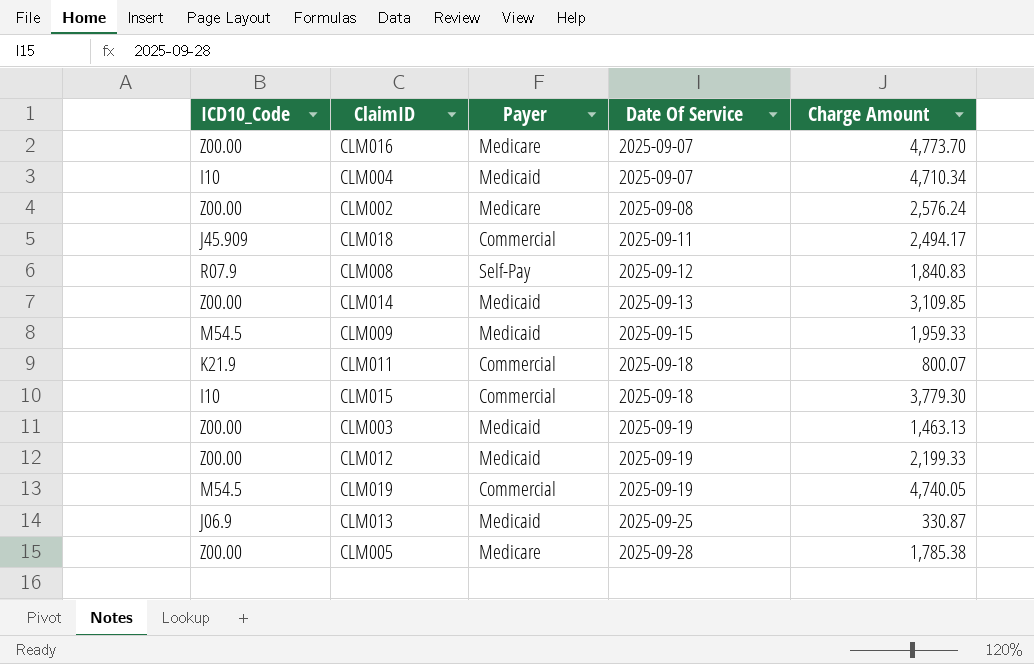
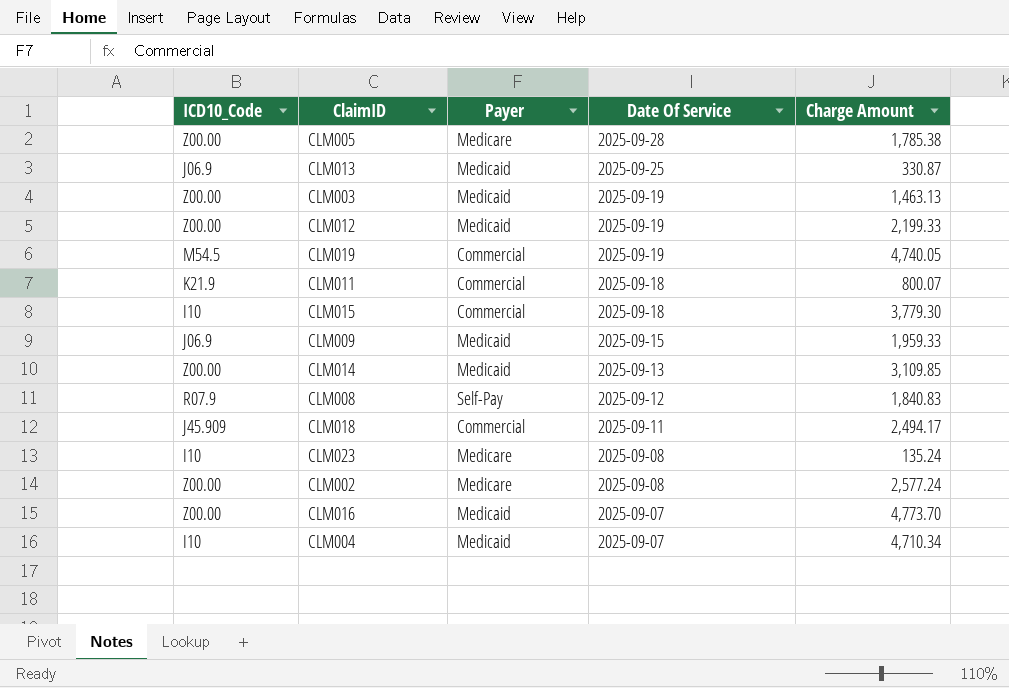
row order: Date Of Service ascending -> Date Of Service descending
CLM009 | ICD10_Code: M54.5 -> J06.9
row CLM023: none -> I10 | Medicare | 2025-09-08 | 135.24
CLM002 | Charge Amount: 2,576.24 -> 2,577.24
CLM016 | Payer: Medicare -> Medicaid

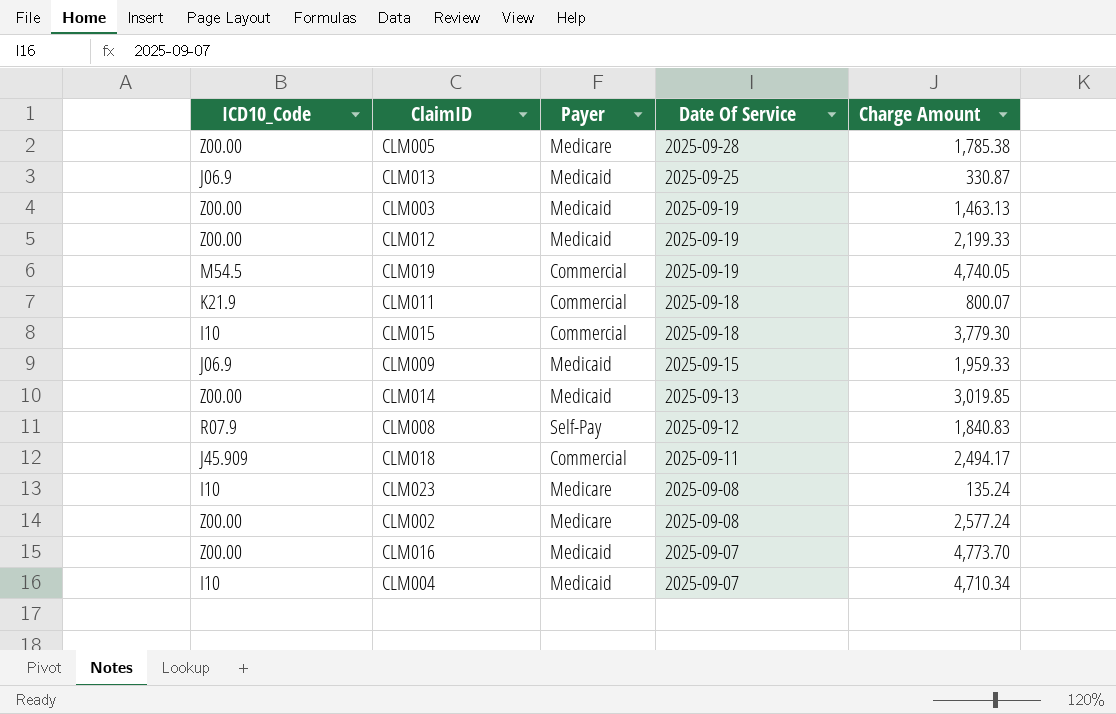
CLM014 | Charge Amount: 3,109.85 -> 3,019.85

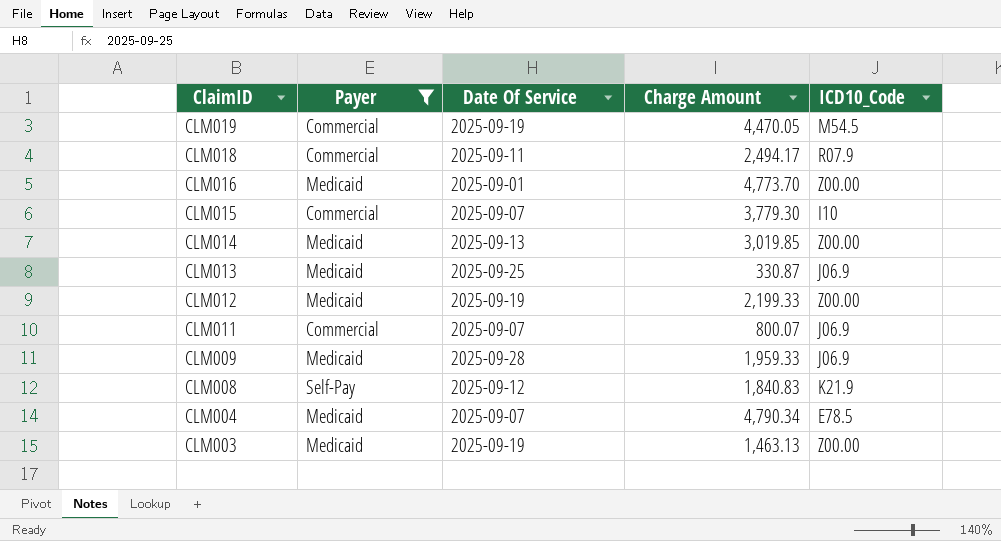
filter: none -> Payer != Medicare
row order: Date Of Service descending -> ClaimID descending
column ICD10_Code | position: 1 -> 5
CLM019 | Charge Amount: 4,740.05 -> 4,470.05
CLM018 | ICD10_Code: J45.909 -> R07.9
CLM016 | Date Of Service: 2025-09-07 -> 2025-09-01
CLM015 | Date Of Service: 2025-09-18 -> 2025-09-07
CLM011 | Date Of Service: 2025-09-18 -> 2025-09-07
CLM011 | ICD10_Code: K21.9 -> J06.9
CLM009 | Date Of Service: 2025-09-15 -> 2025-09-28
CLM008 | ICD10_Code: R07.9 -> K21.9
CLM004 | Charge Amount: 4,710.34 -> 4,790.34
CLM004 | ICD10_Code: I10 -> E78.5

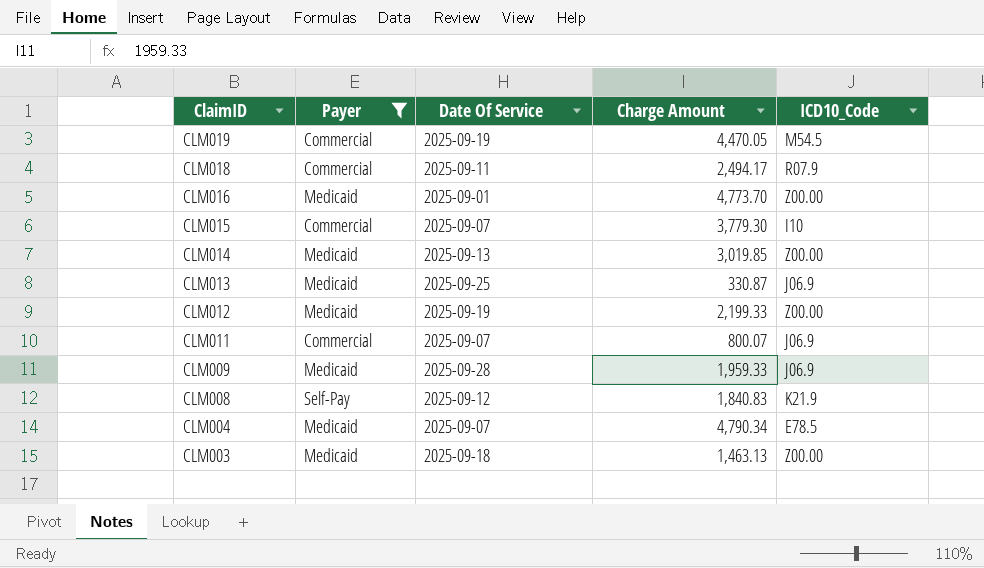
CLM003 | Date Of Service: 2025-09-19 -> 2025-09-18

